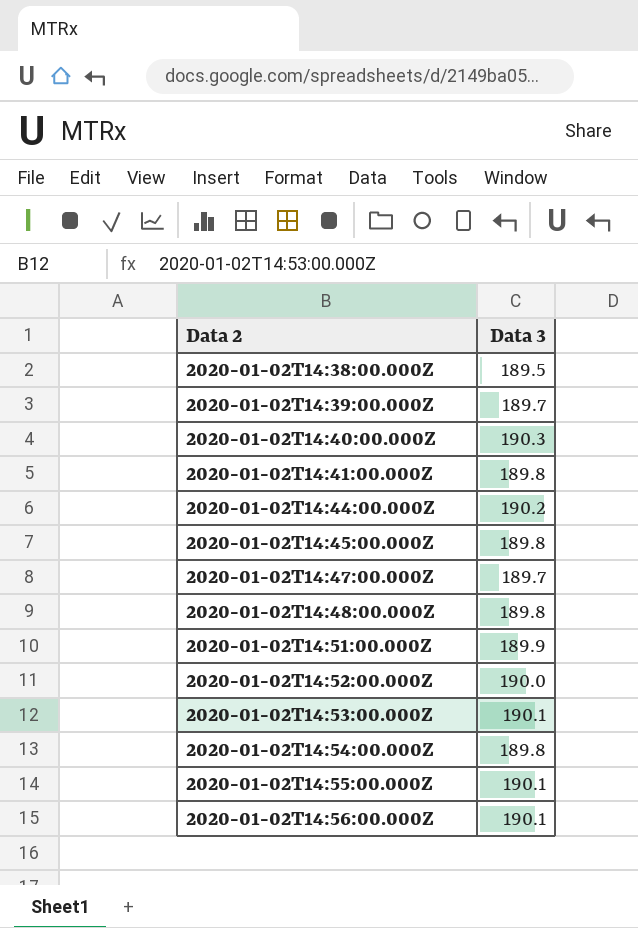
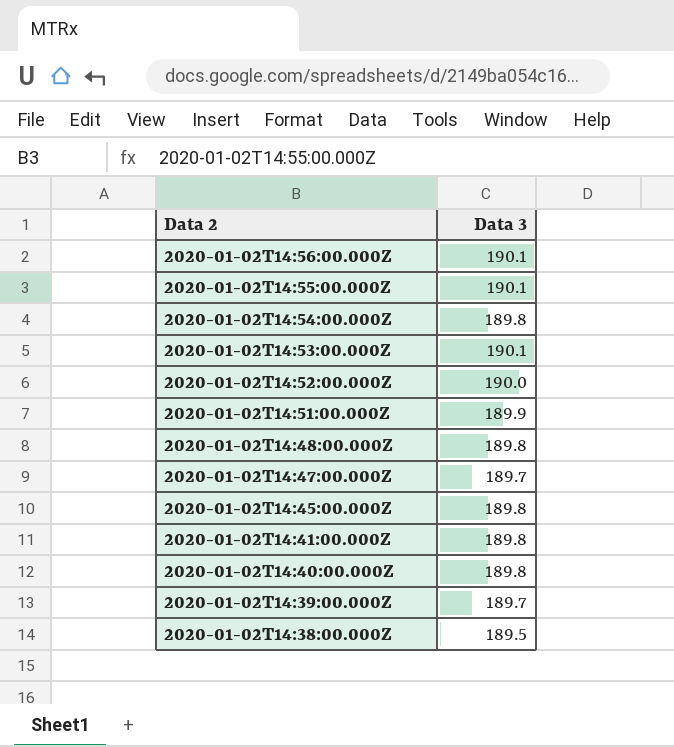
row order: Data 2 ascending -> Data 2 descending
row 2020-01-02T14:44:00.000Z: 190.2 -> none
2020-01-02T14:40:00.000Z | Data 3: 190.3 -> 189.8

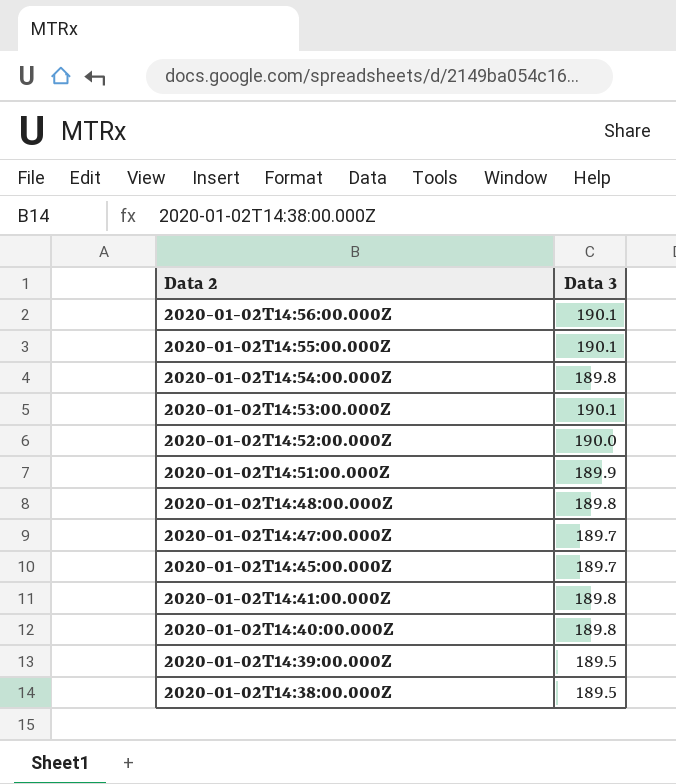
2020-01-02T14:45:00.000Z | Data 3: 189.8 -> 189.7
2020-01-02T14:39:00.000Z | Data 3: 189.7 -> 189.5

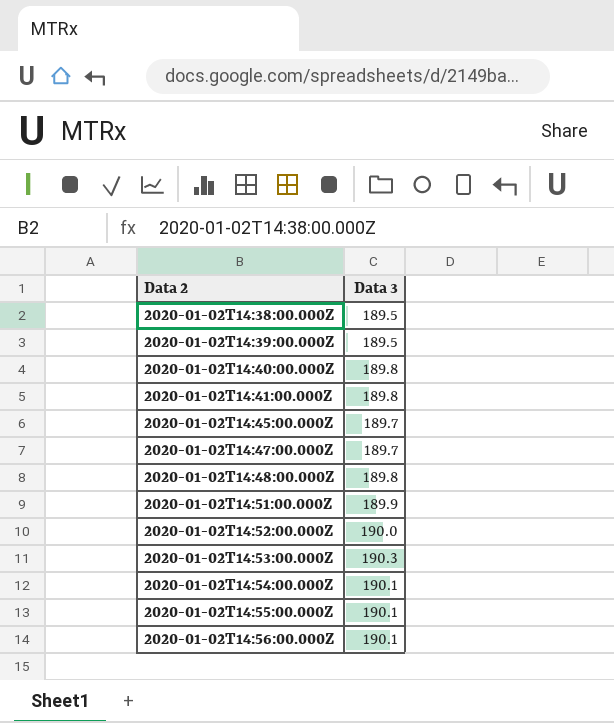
row order: Data 2 descending -> Data 2 ascending
2020-01-02T14:53:00.000Z | Data 3: 190.1 -> 190.3
2020-01-02T14:54:00.000Z | Data 3: 189.8 -> 190.1

